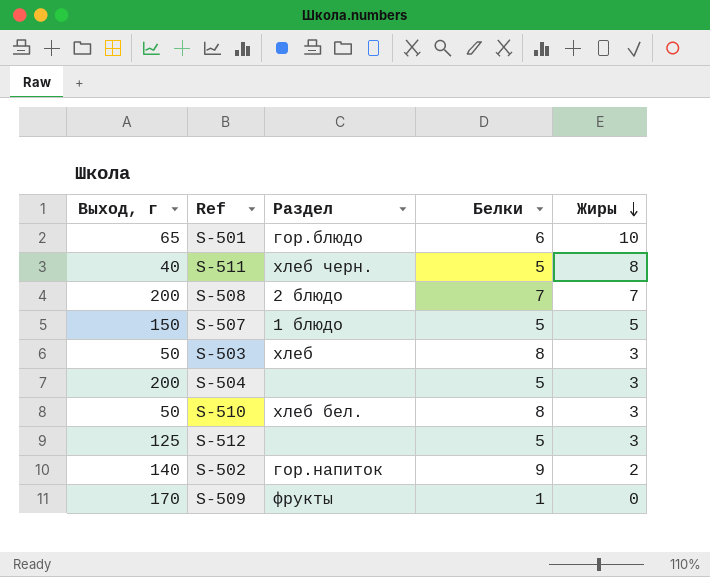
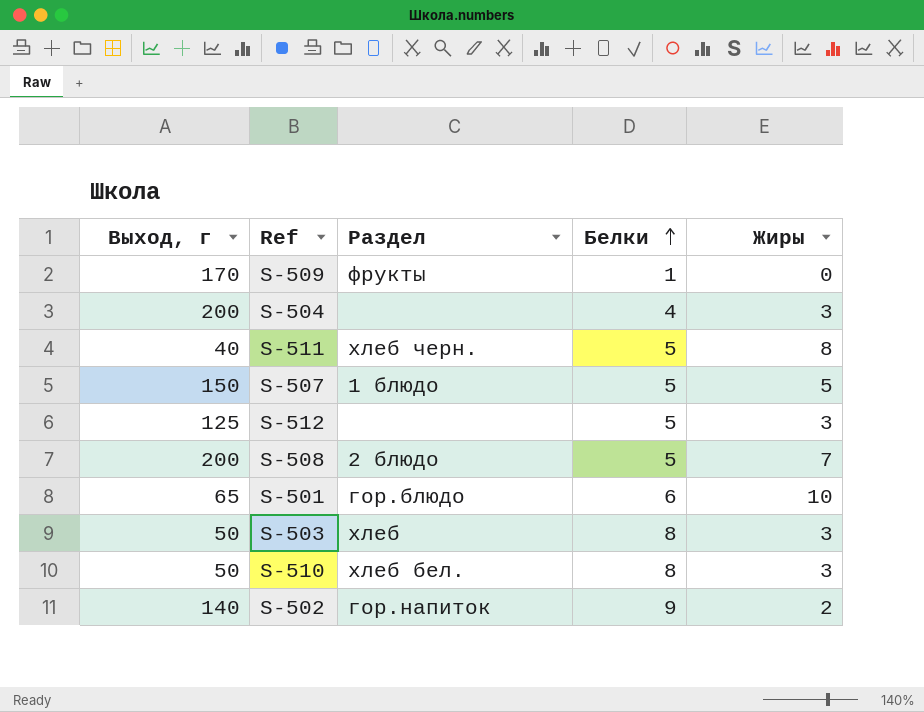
row order: Жиры descending -> Белки ascending
S-504 | Белки: 5 -> 4
S-508 | Белки: 7 -> 5

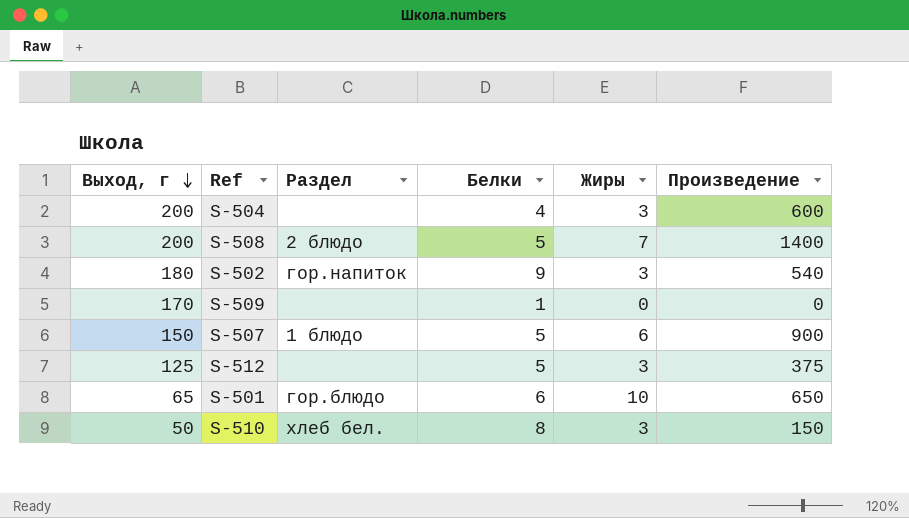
row order: Белки ascending -> Выход, г descending
column Произведение | formula: none -> [Выход, г] * [Жиры]
row S-511: 40 | хлеб черн. | 5 | 8 -> none
row S-503: 50 | хлеб | 8 | 3 -> none
S-502 | Выход, г: 140 -> 180
S-502 | Жиры: 2 -> 3
S-509 | Раздел: фрукты -> none
S-507 | Жиры: 5 -> 6

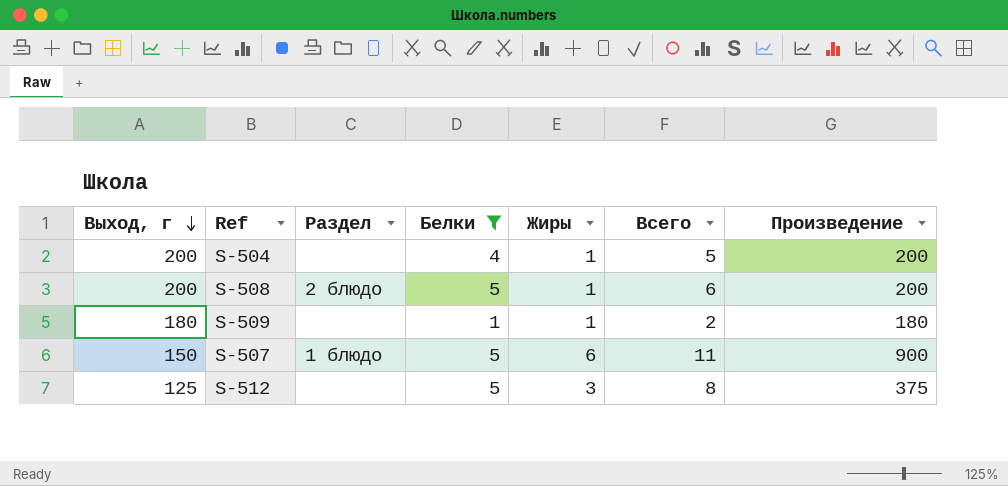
filter: none -> Белки <= 5
column Всего | formula: none -> [Белки] + [Жиры]
S-504 | Жиры: 3 -> 1
S-504 | Произведение: 600 -> 200
S-508 | Жиры: 7 -> 1
S-508 | Произведение: 1400 -> 200
S-509 | Выход, г: 170 -> 180
S-509 | Жиры: 0 -> 1
S-509 | Произведение: 0 -> 180

